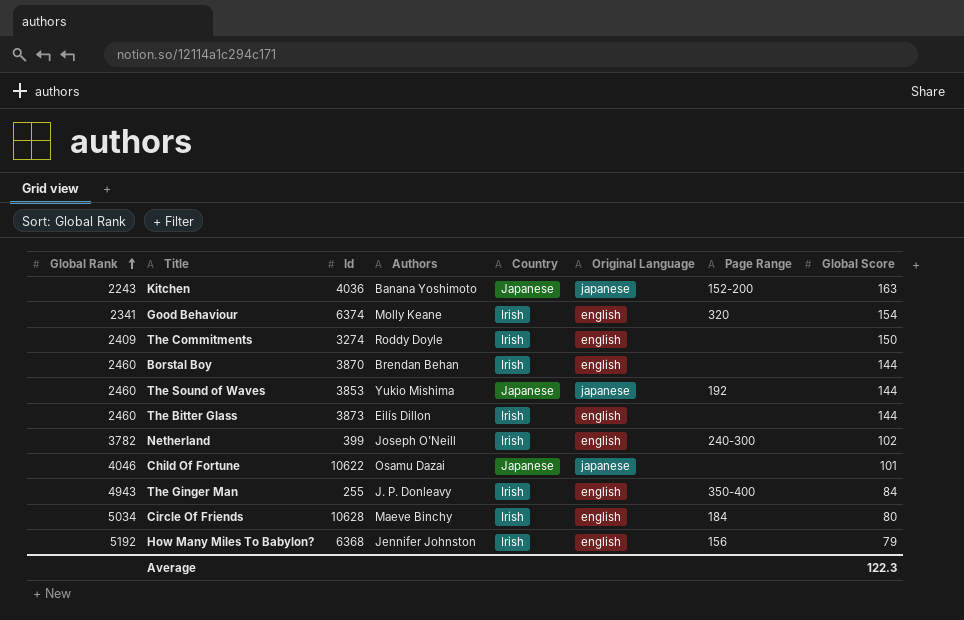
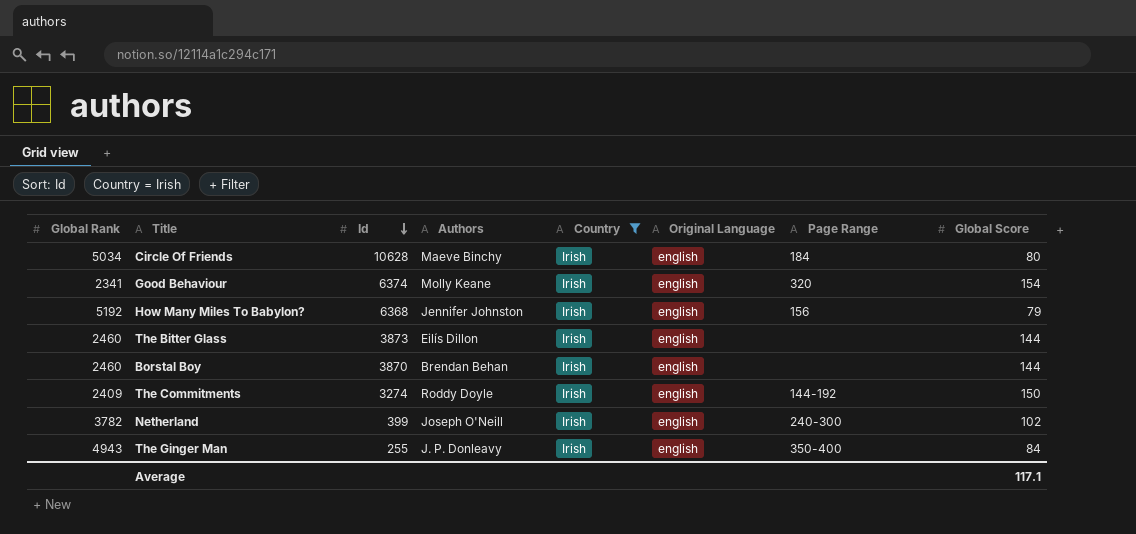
filter: none -> Country = Irish
row order: Global Rank ascending -> Id descending
The Commitments | Page Range: none -> 144-192
Average | Global Score: 122.3 -> 117.1

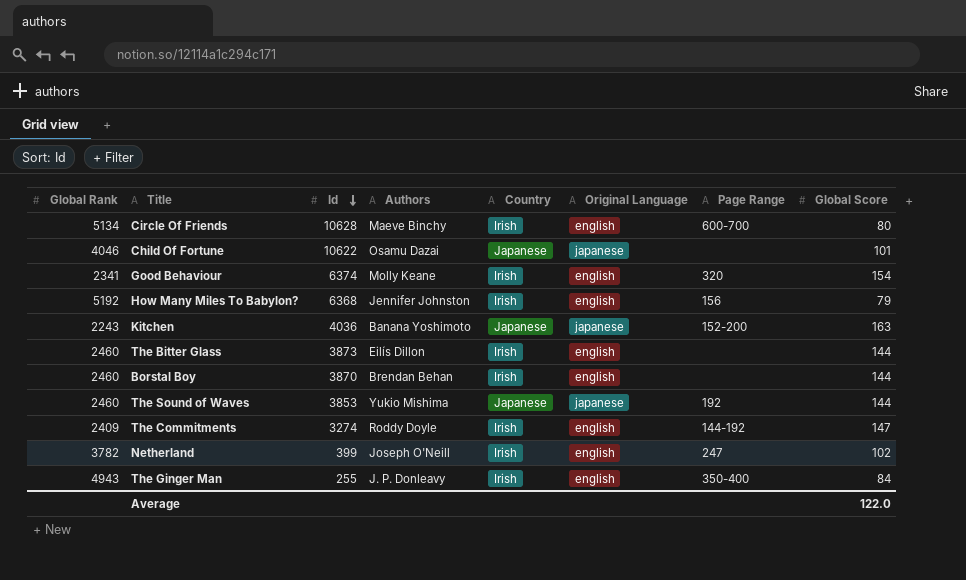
filter: Country = Irish -> none
Circle Of Friends | Global Rank: 5034 -> 5134
Circle Of Friends | Page Range: 184 -> 600-700
The Commitments | Global Score: 150 -> 147
Netherland | Page Range: 240-300 -> 247
Average | Global Score: 117.1 -> 122.0

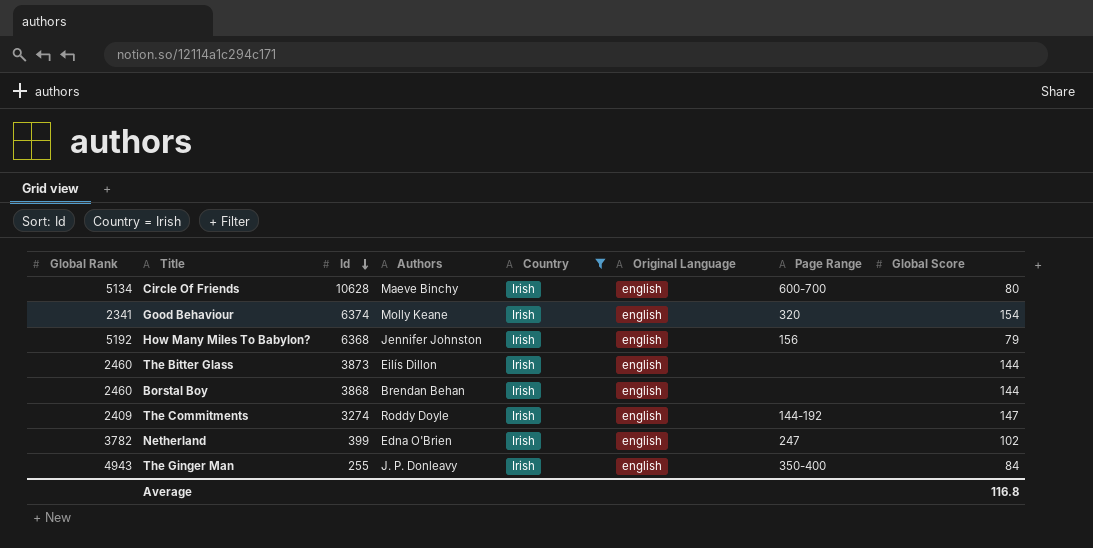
filter: none -> Country = Irish
Borstal Boy | Id: 3870 -> 3868
Netherland | Authors: Joseph O'Neill -> Edna O'Brien
Average | Global Score: 122.0 -> 116.8

